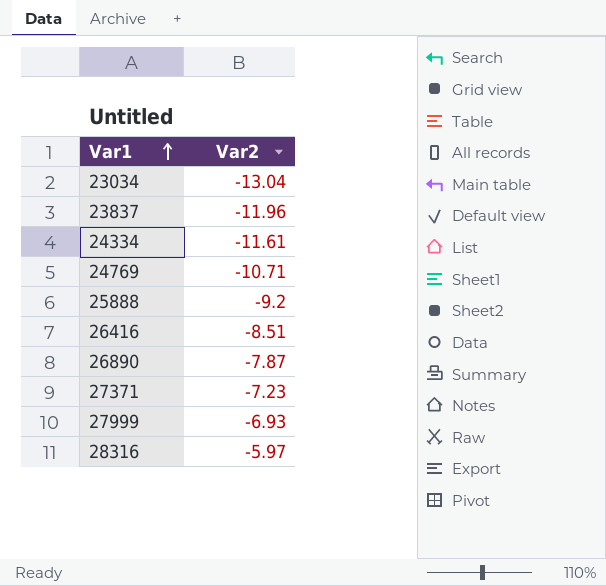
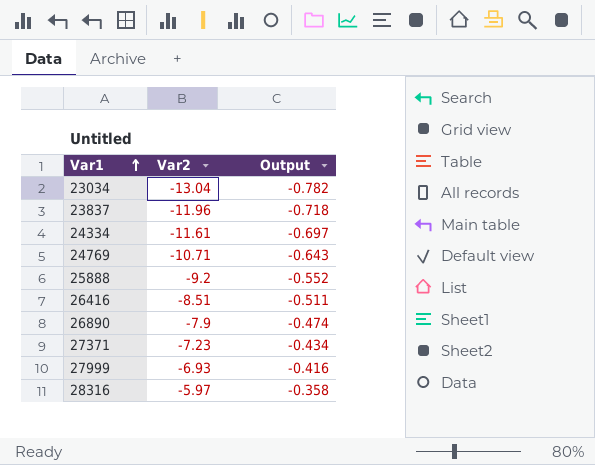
column Output | formula: none -> [Var2] * 0.06
26890 | Var2: -7.87 -> -7.9

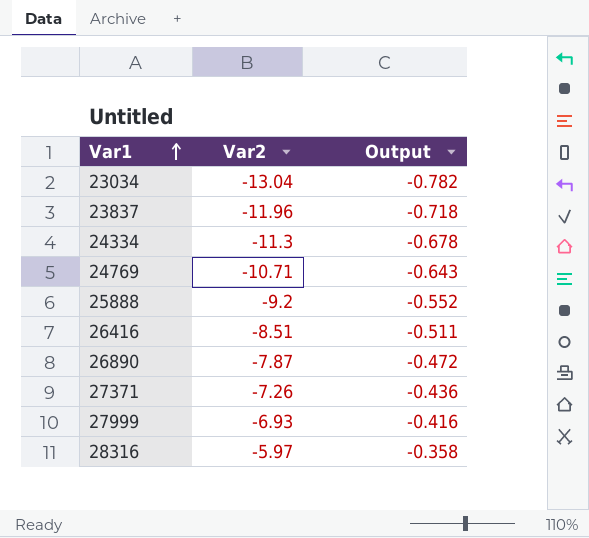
24334 | Var2: -11.61 -> -11.3
24334 | Output: -0.697 -> -0.678
26890 | Var2: -7.9 -> -7.87
26890 | Output: -0.474 -> -0.472
27371 | Var2: -7.23 -> -7.26
27371 | Output: -0.434 -> -0.436

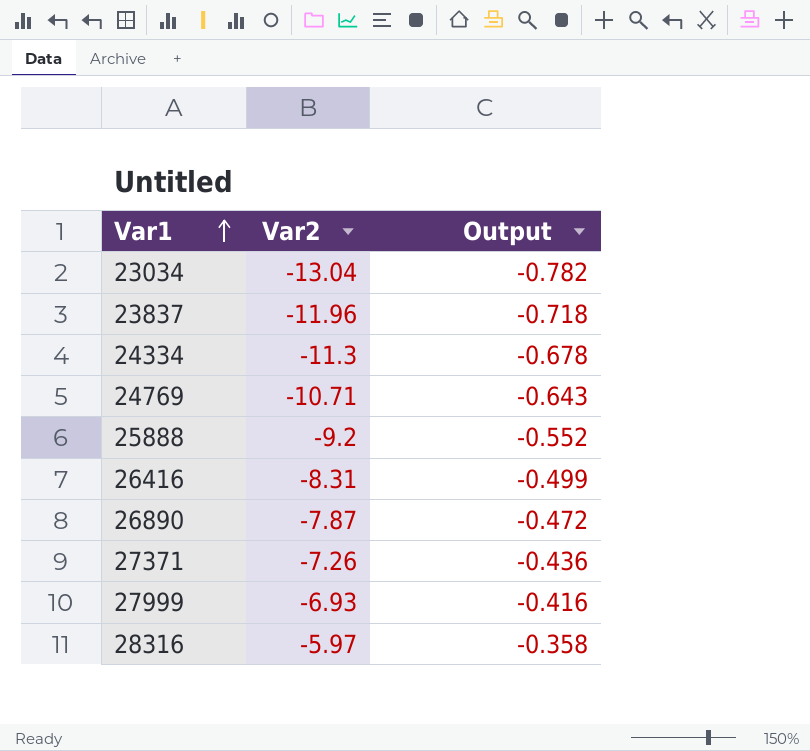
26416 | Var2: -8.51 -> -8.31
26416 | Output: -0.511 -> -0.499

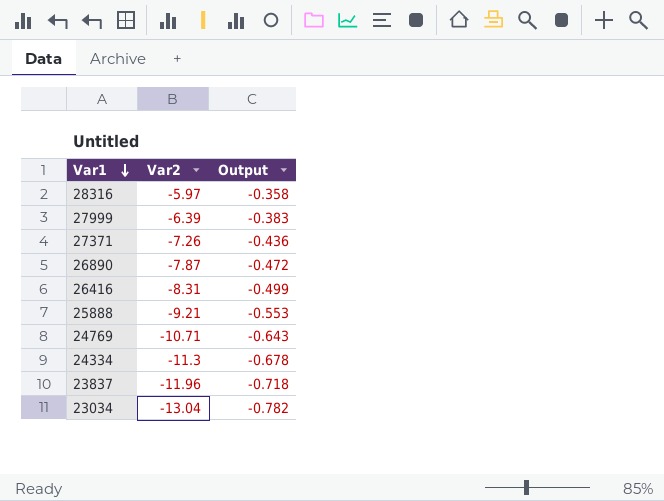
row order: Var1 ascending -> Var1 descending
27999 | Var2: -6.93 -> -6.39
27999 | Output: -0.416 -> -0.383
25888 | Var2: -9.2 -> -9.21
25888 | Output: -0.552 -> -0.553

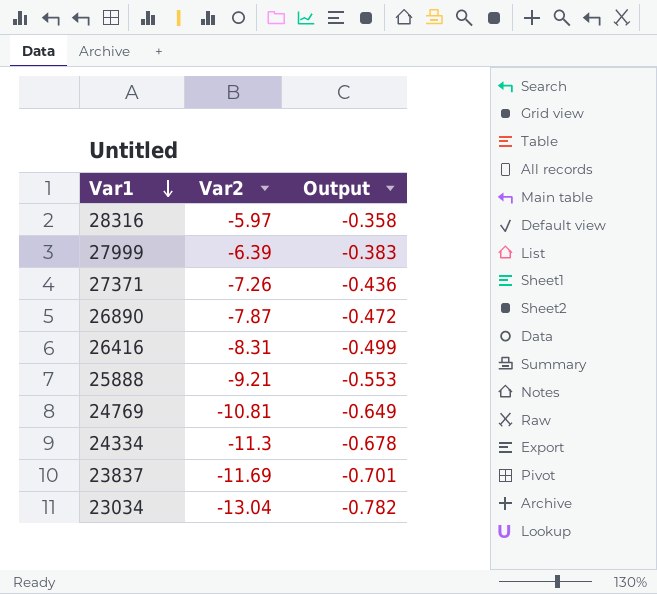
24769 | Var2: -10.71 -> -10.81
24769 | Output: -0.643 -> -0.649
23837 | Var2: -11.96 -> -11.69
23837 | Output: -0.718 -> -0.701

